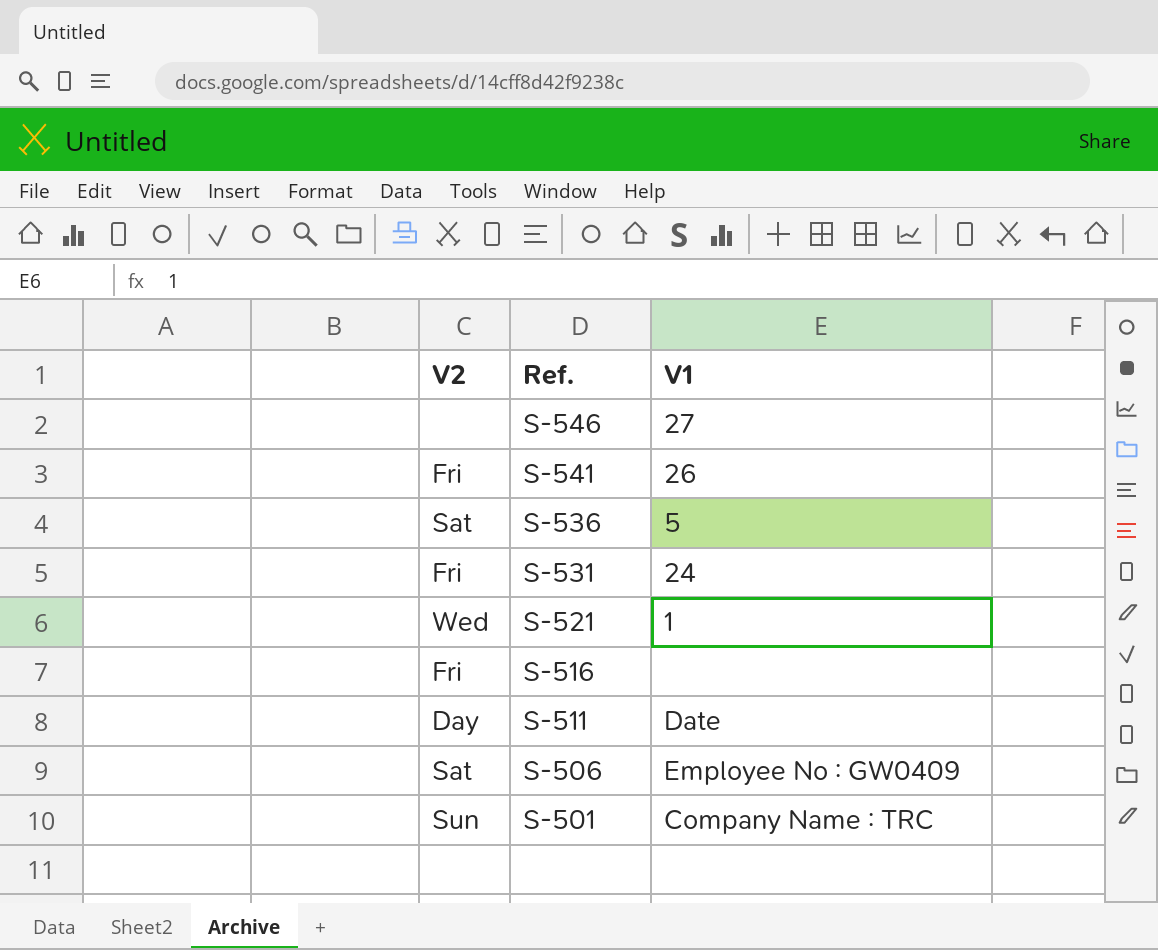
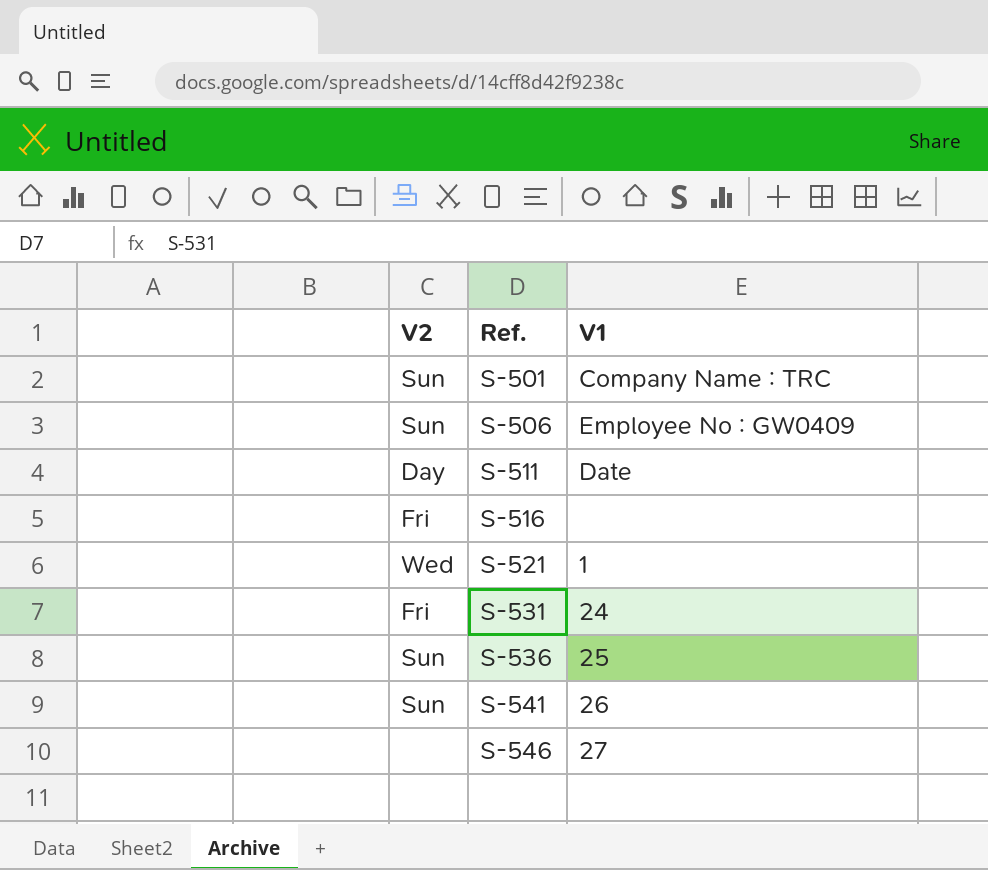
row order: Ref. descending -> Ref. ascending
S-506 | V2: Sat -> Sun
S-536 | V2: Sat -> Sun
S-536 | V1: 5 -> 25
S-541 | V2: Fri -> Sun

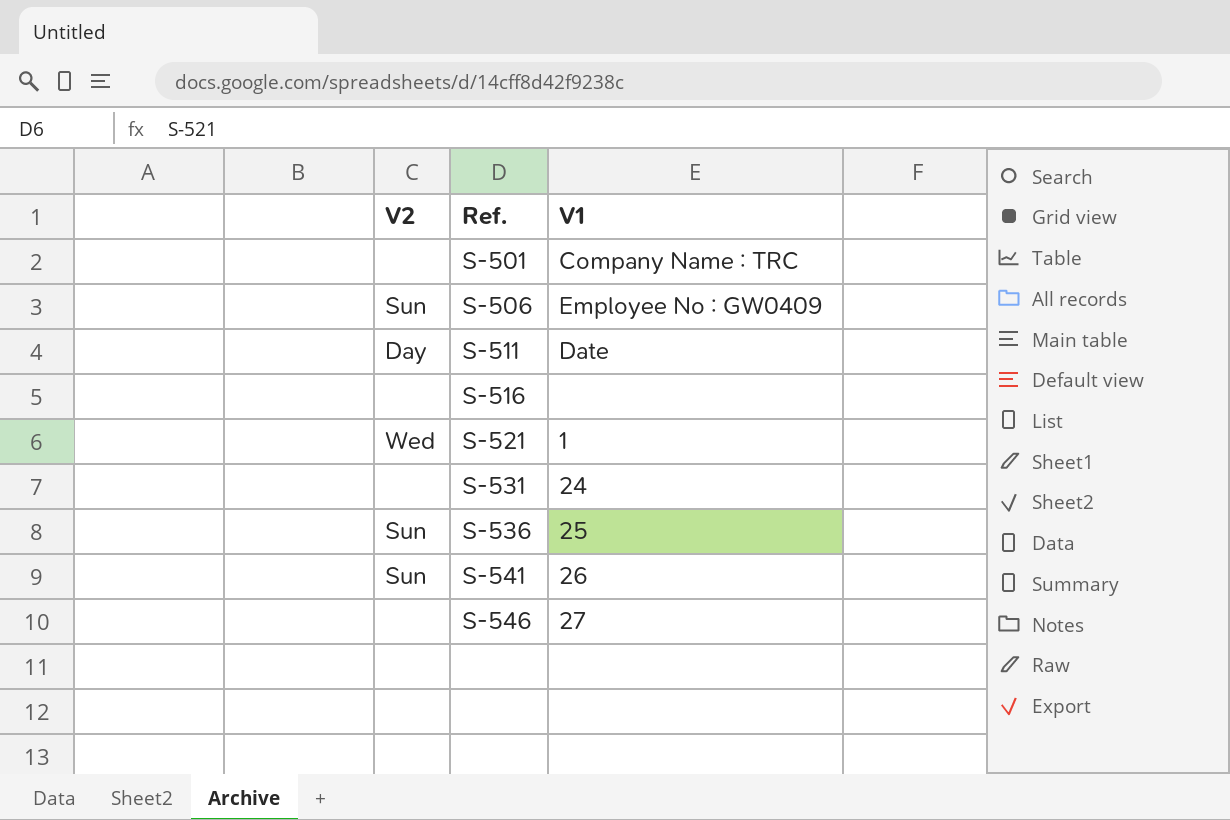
S-501 | V2: Sun -> none
S-516 | V2: Fri -> none
S-531 | V2: Fri -> none

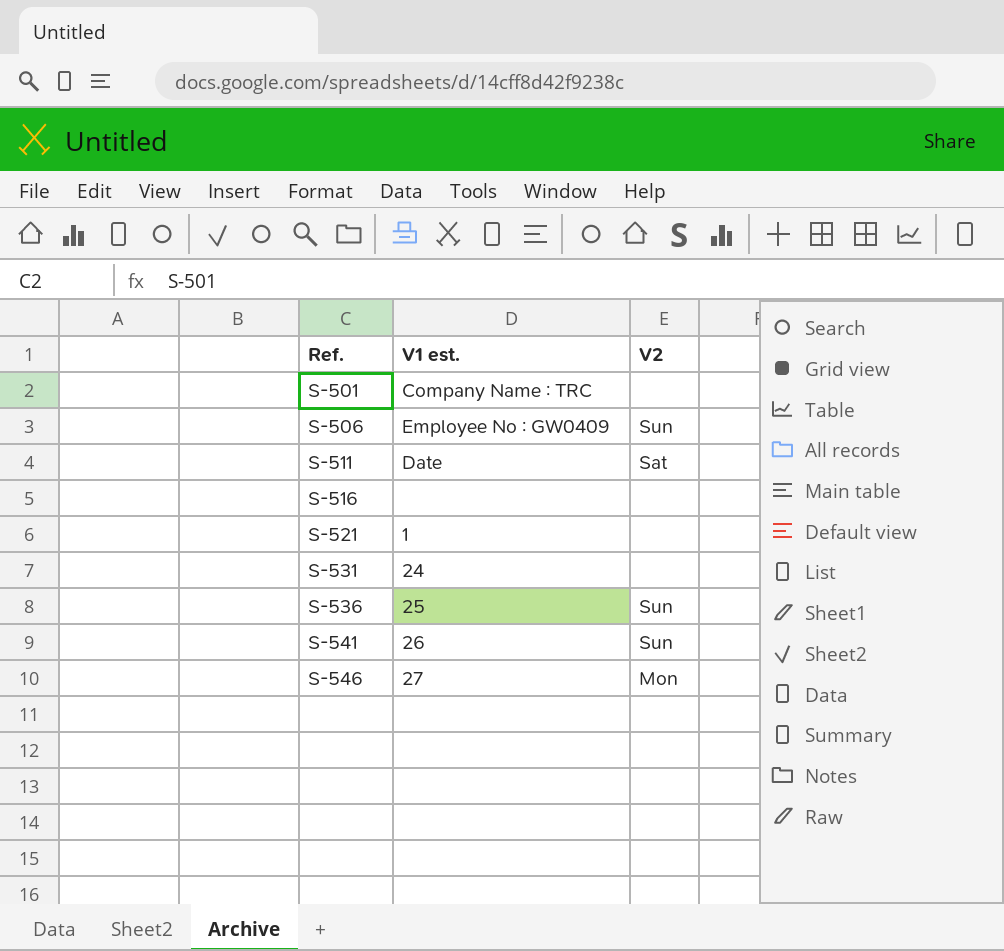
column name: V1 -> V1 est.
column V2 | position: 1 -> 3
S-511 | V2: Day -> Sat
S-521 | V2: Wed -> none
S-546 | V2: none -> Mon

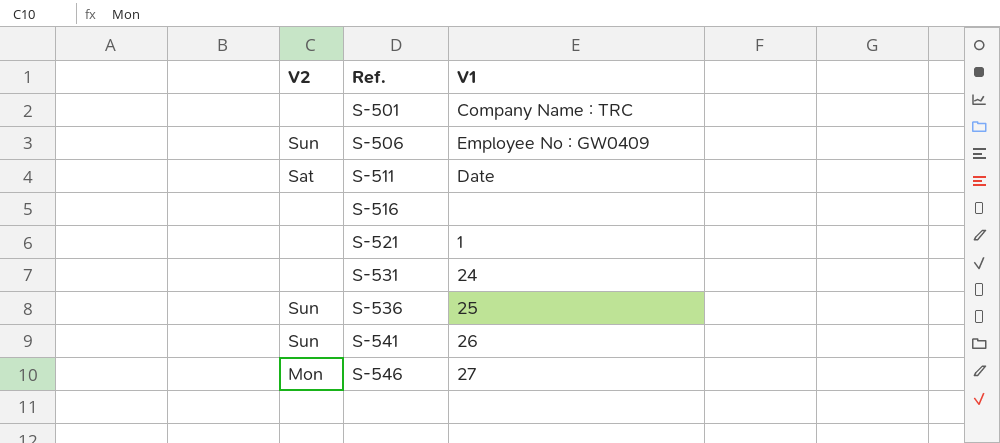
column V2 | position: 3 -> 1
column name: V1 est. -> V1

